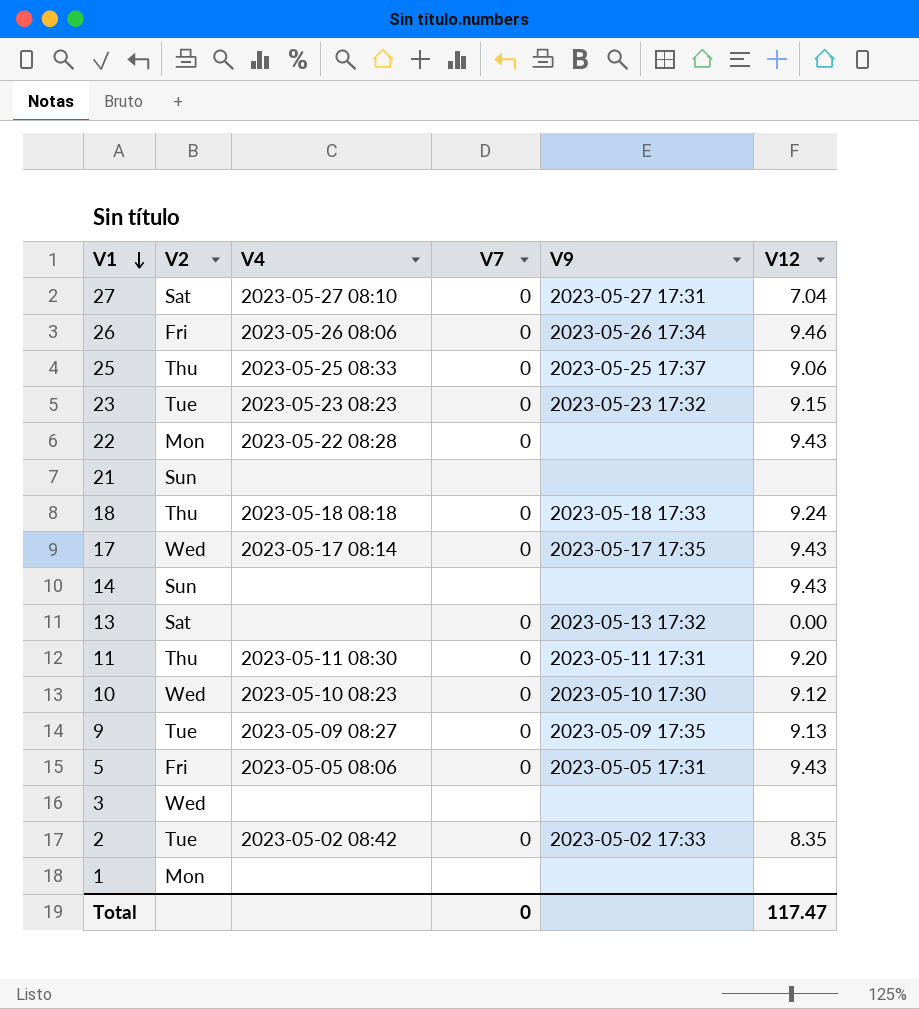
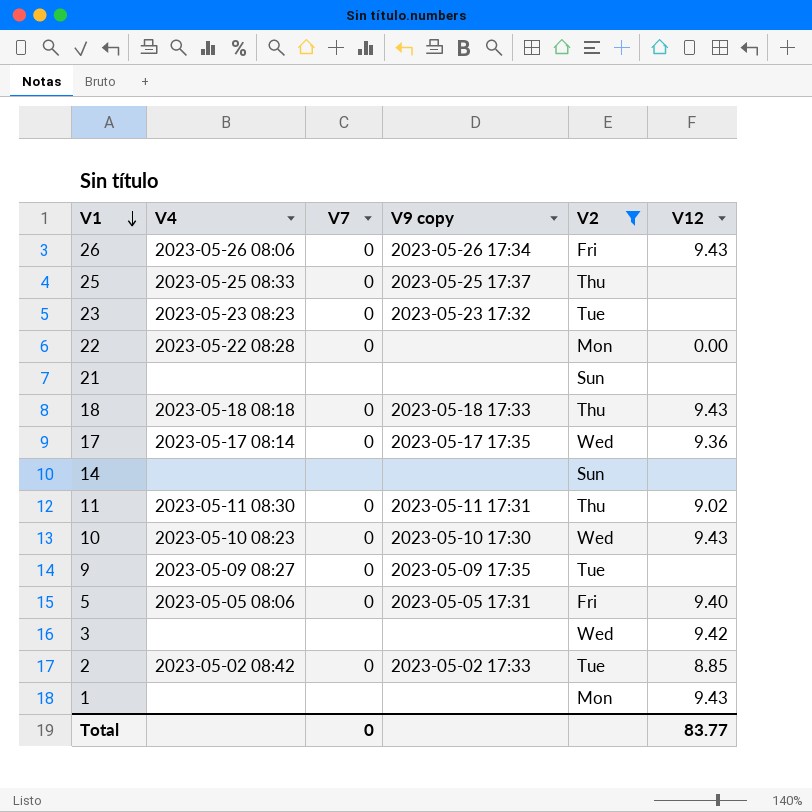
filter: none -> V2 != Sat
column name: V9 -> V9 copy
column V2 | position: 2 -> 5
26 | V12: 9.46 -> 9.43
25 | V12: 9.06 -> none
23 | V12: 9.15 -> none
22 | V12: 9.43 -> 0.00
18 | V12: 9.24 -> 9.43
17 | V12: 9.43 -> 9.36
14 | V12: 9.43 -> none
11 | V12: 9.20 -> 9.02
10 | V12: 9.12 -> 9.43
9 | V12: 9.13 -> none
5 | V12: 9.43 -> 9.40
3 | V12: none -> 9.42
2 | V12: 8.35 -> 8.85
1 | V12: none -> 9.43
Total | V12: 117.47 -> 83.77

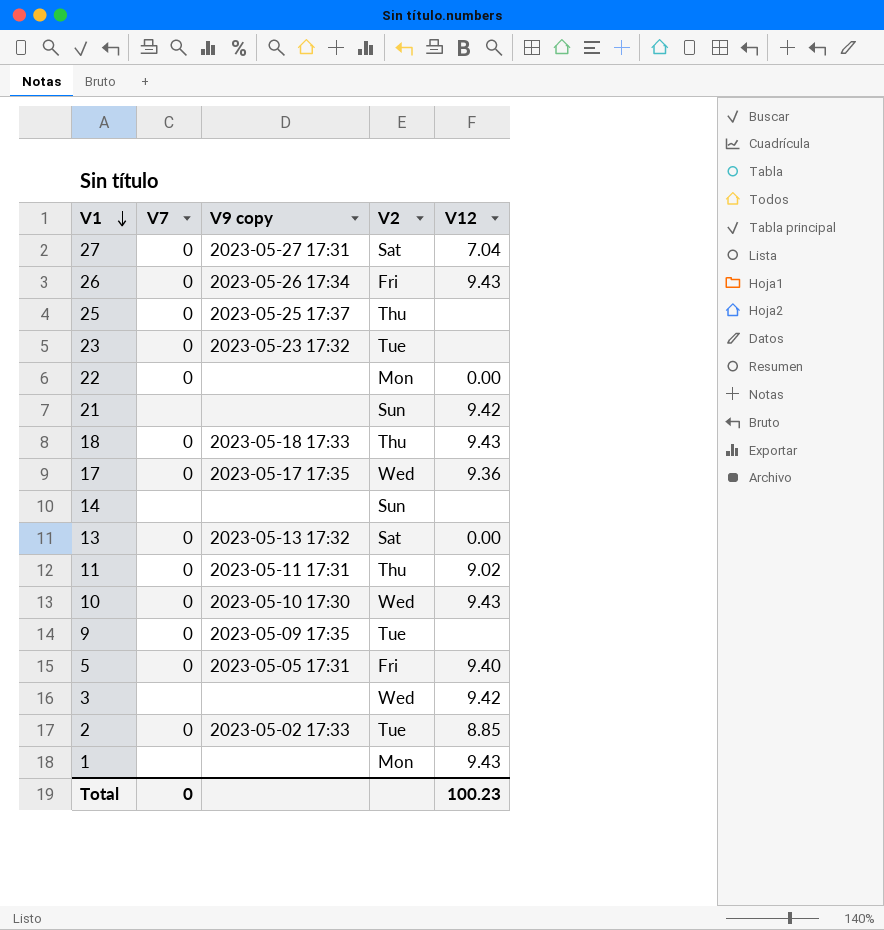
filter: V2 != Sat -> none
column V4 | position: 2 -> none
21 | V12: none -> 9.42
Total | V12: 83.77 -> 100.23

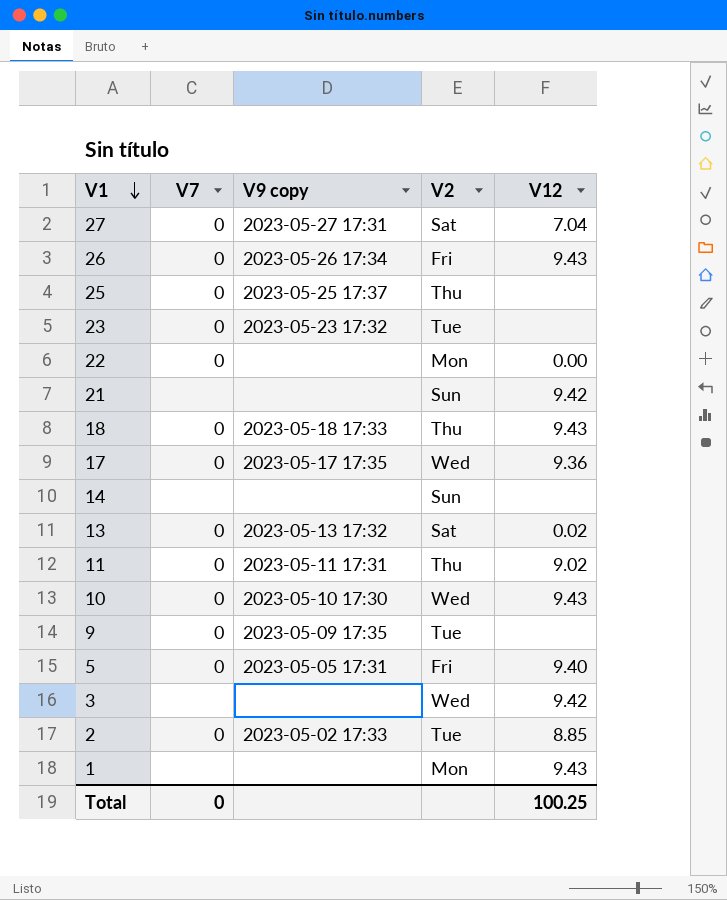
13 | V12: 0.00 -> 0.02
Total | V12: 100.23 -> 100.25

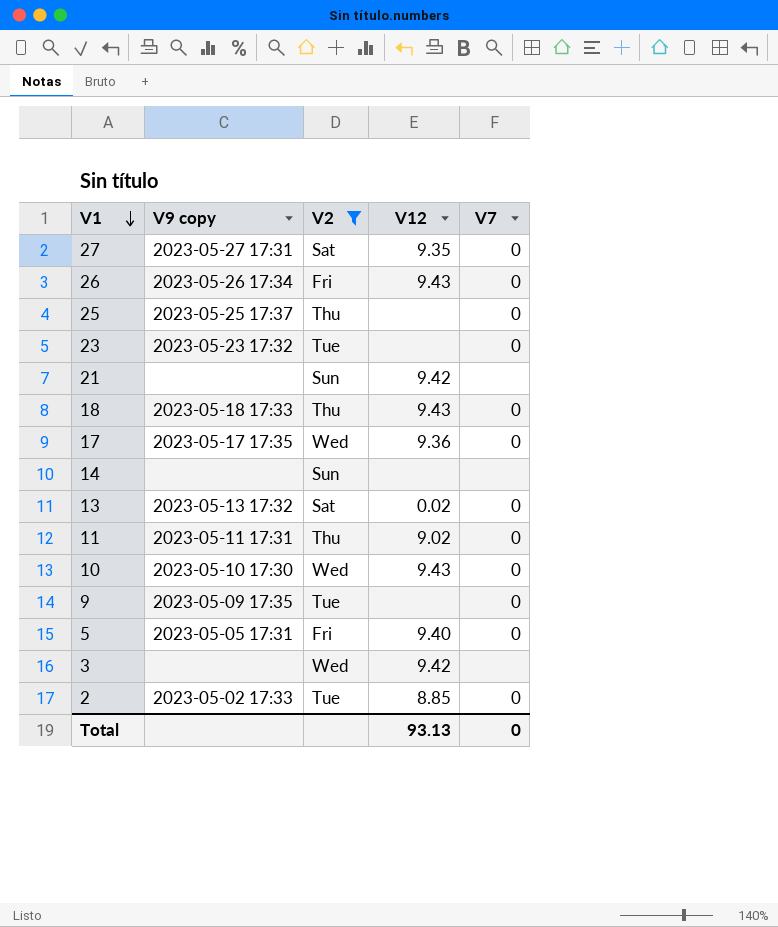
filter: none -> V2 != Mon
column V7 | position: 2 -> 5
27 | V12: 7.04 -> 9.35
Total | V12: 100.25 -> 93.13

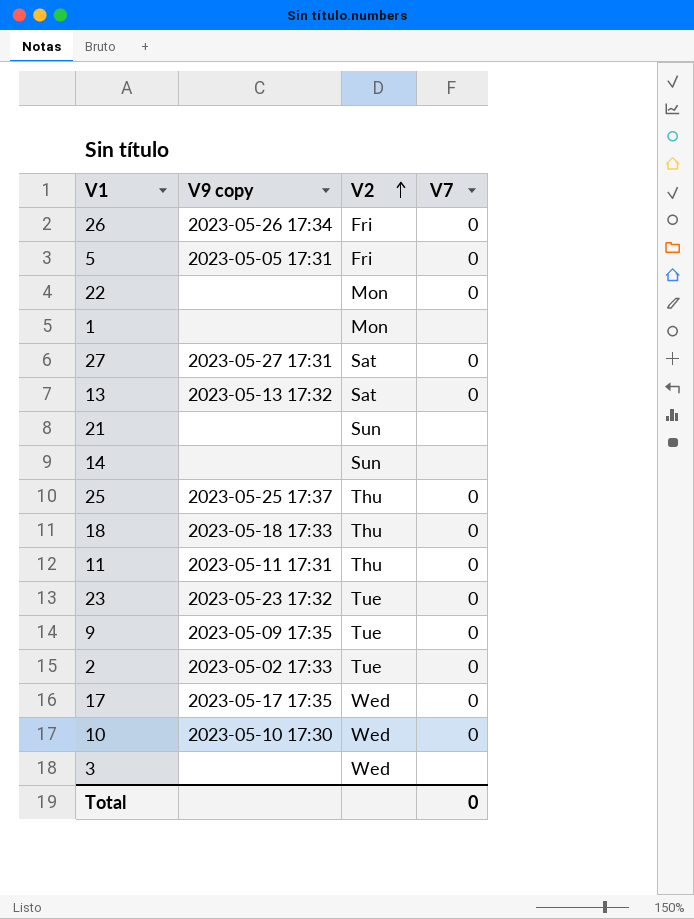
filter: V2 != Mon -> none
row order: V1 descending -> V2 ascending
column V12 | position: 4 -> none

